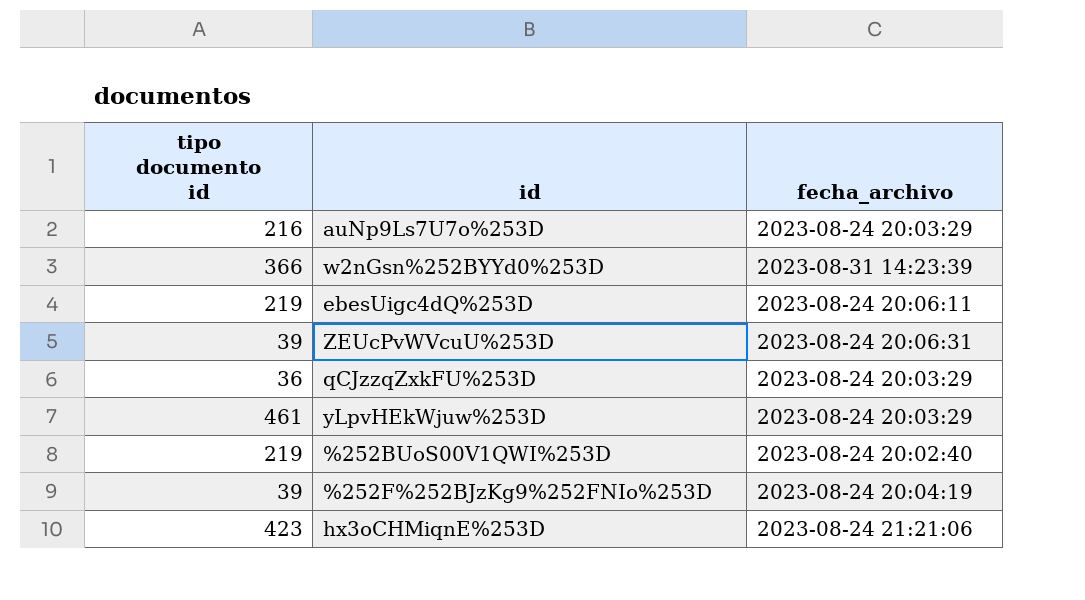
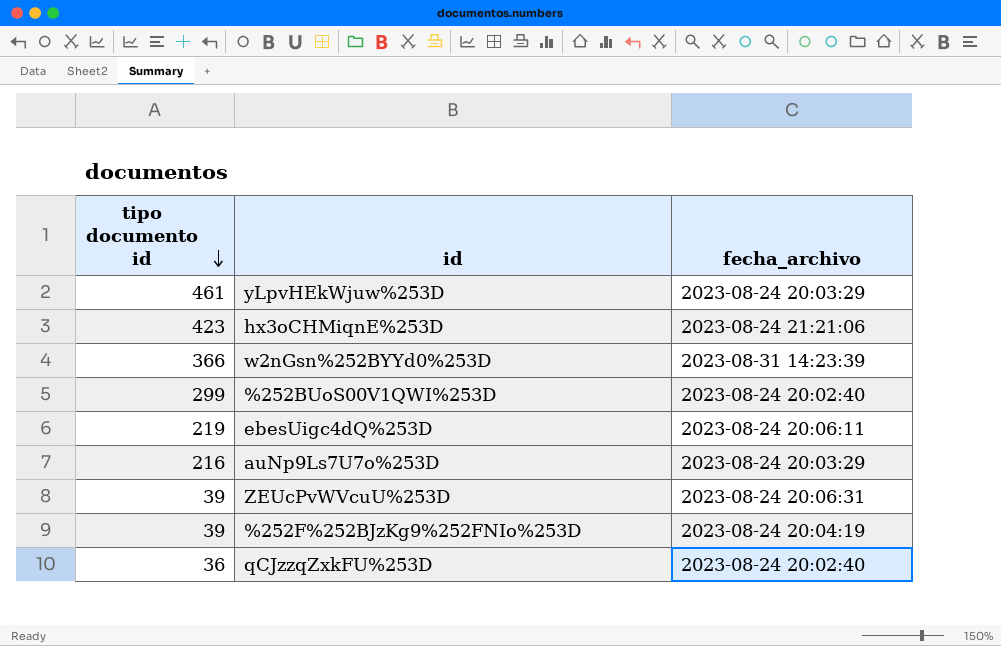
row order: none -> tipo documento id descending
%252BUoS00V1QWI%253D | tipo documento id: 219 -> 299
qCJzzqZxkFU%253D | fecha_archivo: 2023-08-24 20:03:29 -> 2023-08-24 20:02:40

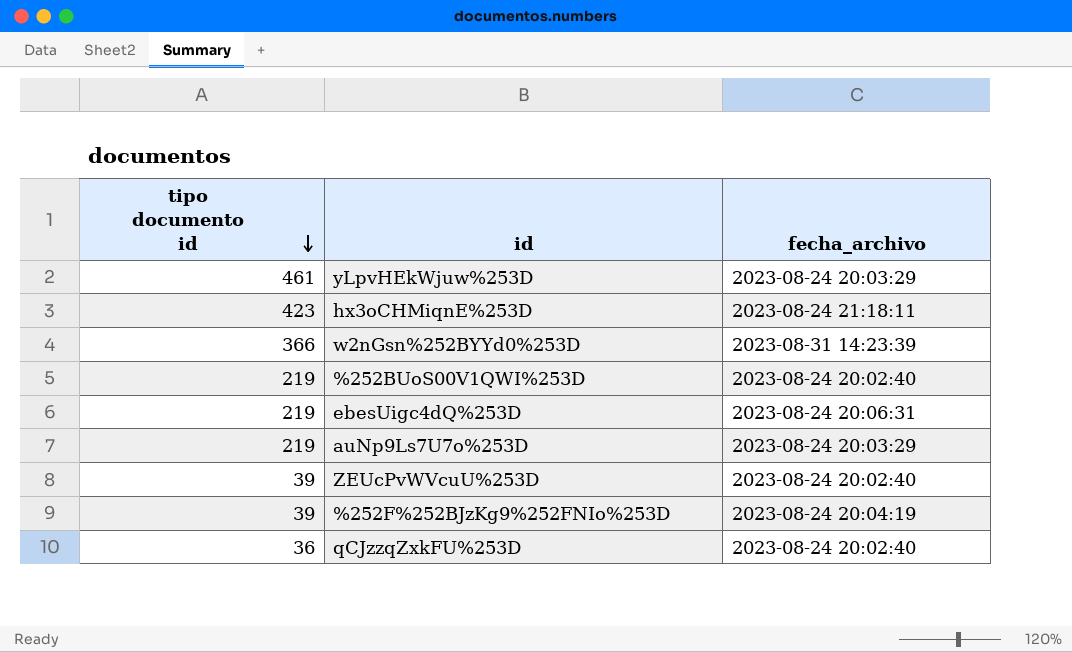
hx3oCHMiqnE%253D | fecha_archivo: 2023-08-24 21:21:06 -> 2023-08-24 21:18:11
%252BUoS00V1QWI%253D | tipo documento id: 299 -> 219
ebesUigc4dQ%253D | fecha_archivo: 2023-08-24 20:06:11 -> 2023-08-24 20:06:31
auNp9Ls7U7o%253D | tipo documento id: 216 -> 219
ZEUcPvWVcuU%253D | fecha_archivo: 2023-08-24 20:06:31 -> 2023-08-24 20:02:40

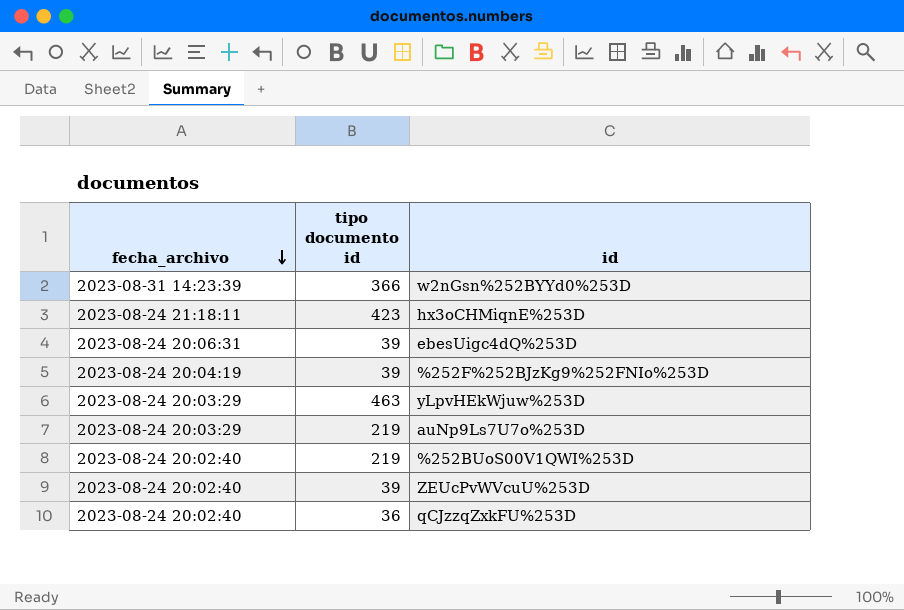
row order: tipo documento id descending -> fecha_archivo descending
column fecha_archivo | position: 3 -> 1
ebesUigc4dQ%253D | tipo documento id: 219 -> 39
yLpvHEkWjuw%253D | tipo documento id: 461 -> 463

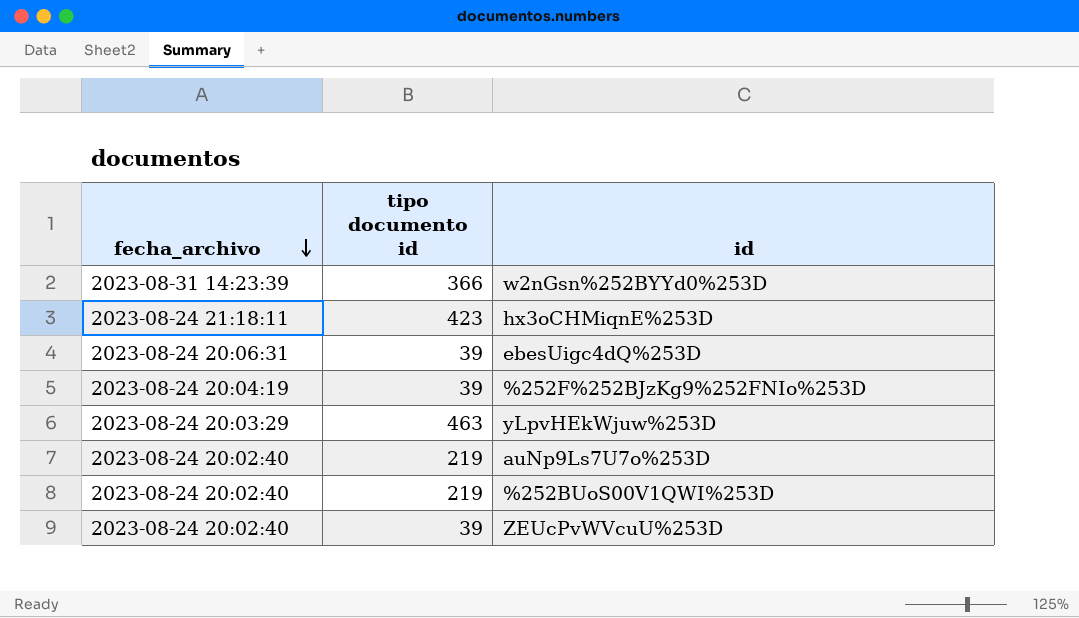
row qCJzzqZxkFU%253D: 2023-08-24 20:02:40 | 36 -> none
auNp9Ls7U7o%253D | fecha_archivo: 2023-08-24 20:03:29 -> 2023-08-24 20:02:40

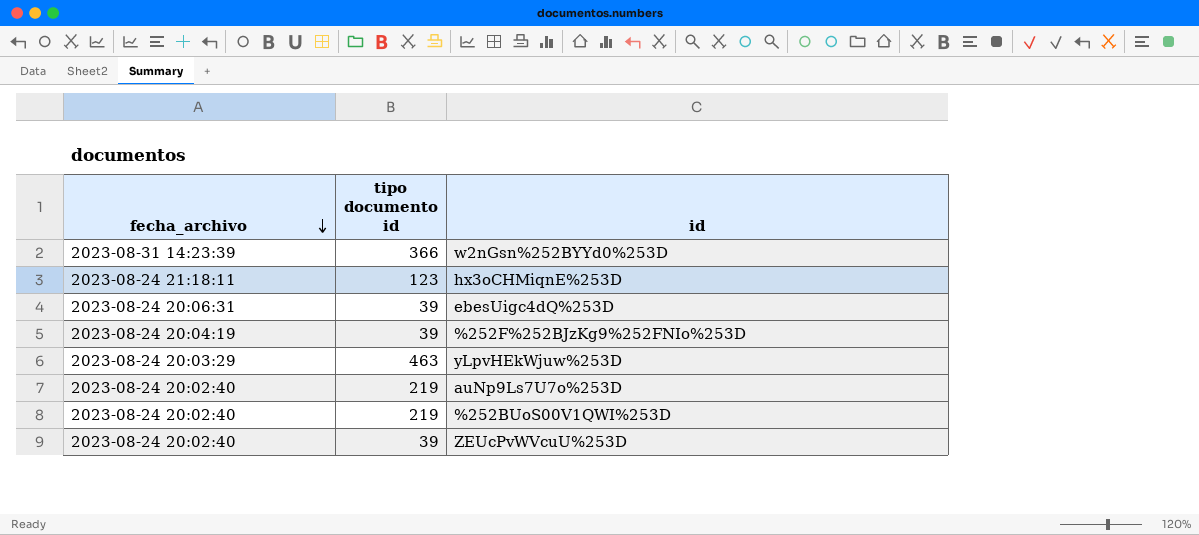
hx3oCHMiqnE%253D | tipo documento id: 423 -> 123

